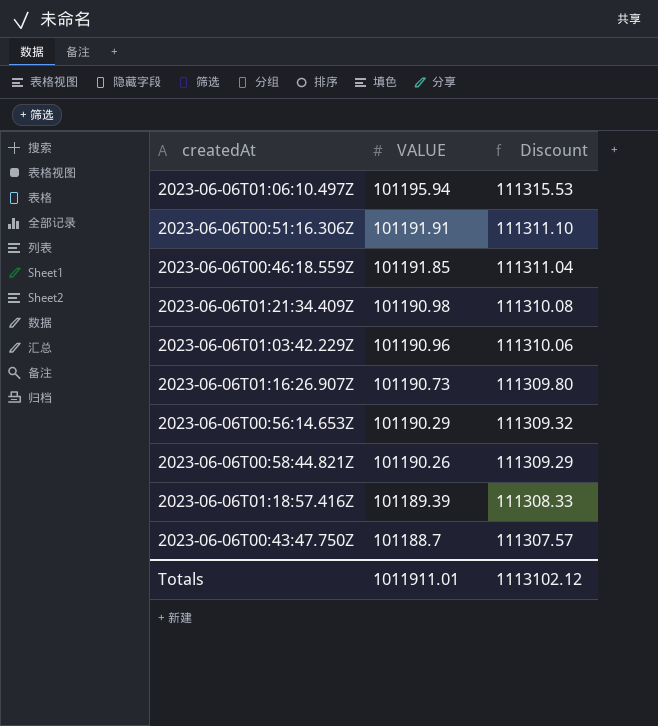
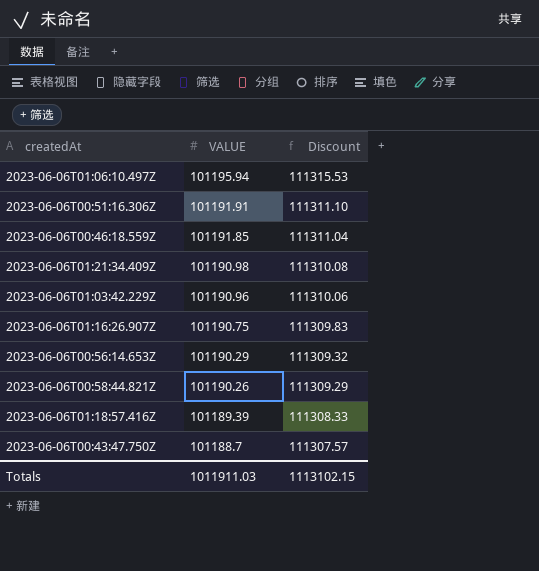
2023-06-06T01:16:26.907Z | VALUE: 101190.73 -> 101190.75
2023-06-06T01:16:26.907Z | Discount: 111309.80 -> 111309.83
Totals | VALUE: 1011911.01 -> 1011911.03
Totals | Discount: 1113102.12 -> 1113102.15

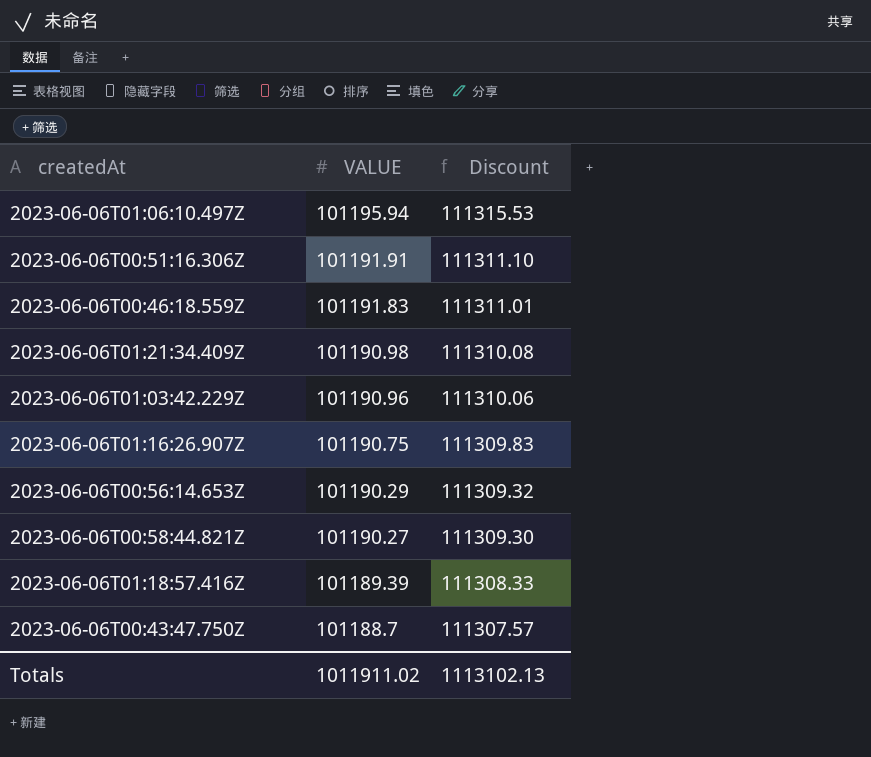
2023-06-06T00:46:18.559Z | VALUE: 101191.85 -> 101191.83
2023-06-06T00:46:18.559Z | Discount: 111311.04 -> 111311.01
2023-06-06T00:58:44.821Z | VALUE: 101190.26 -> 101190.27
2023-06-06T00:58:44.821Z | Discount: 111309.29 -> 111309.30
Totals | VALUE: 1011911.03 -> 1011911.02
Totals | Discount: 1113102.15 -> 1113102.13

